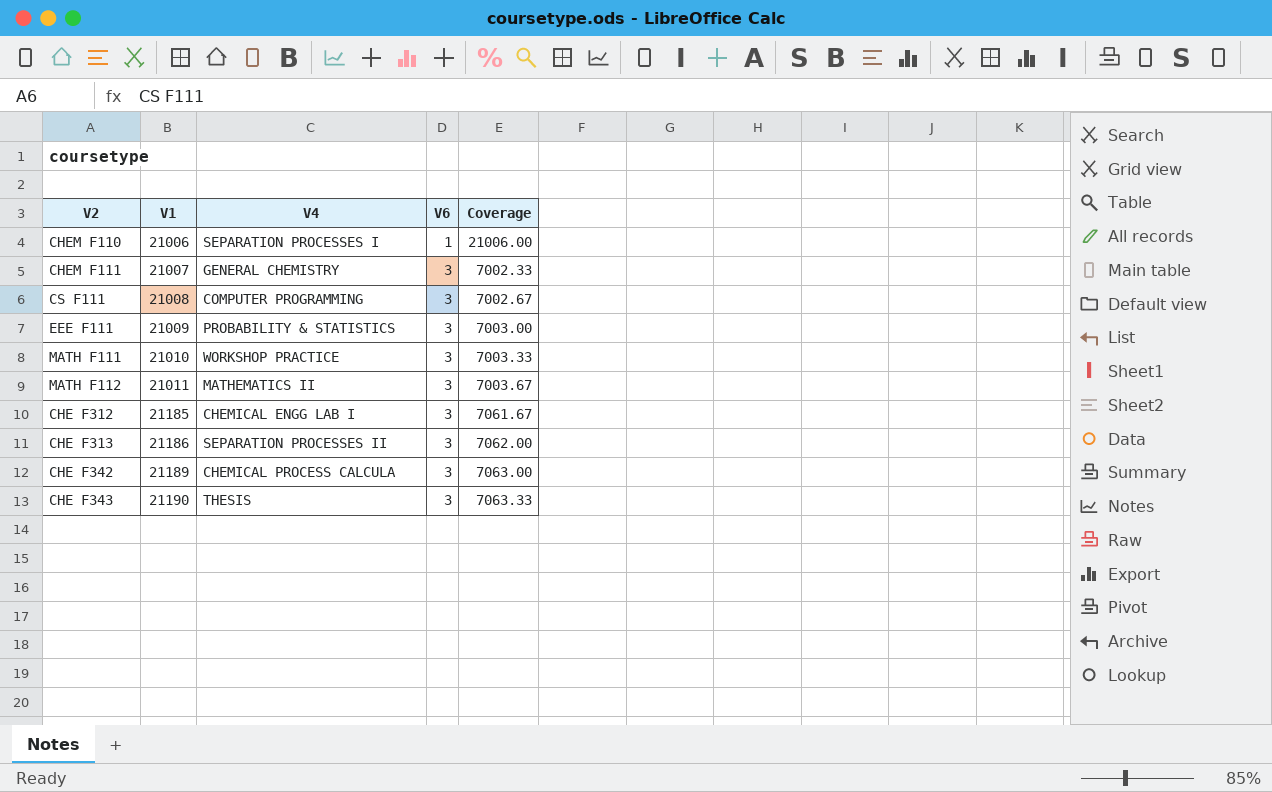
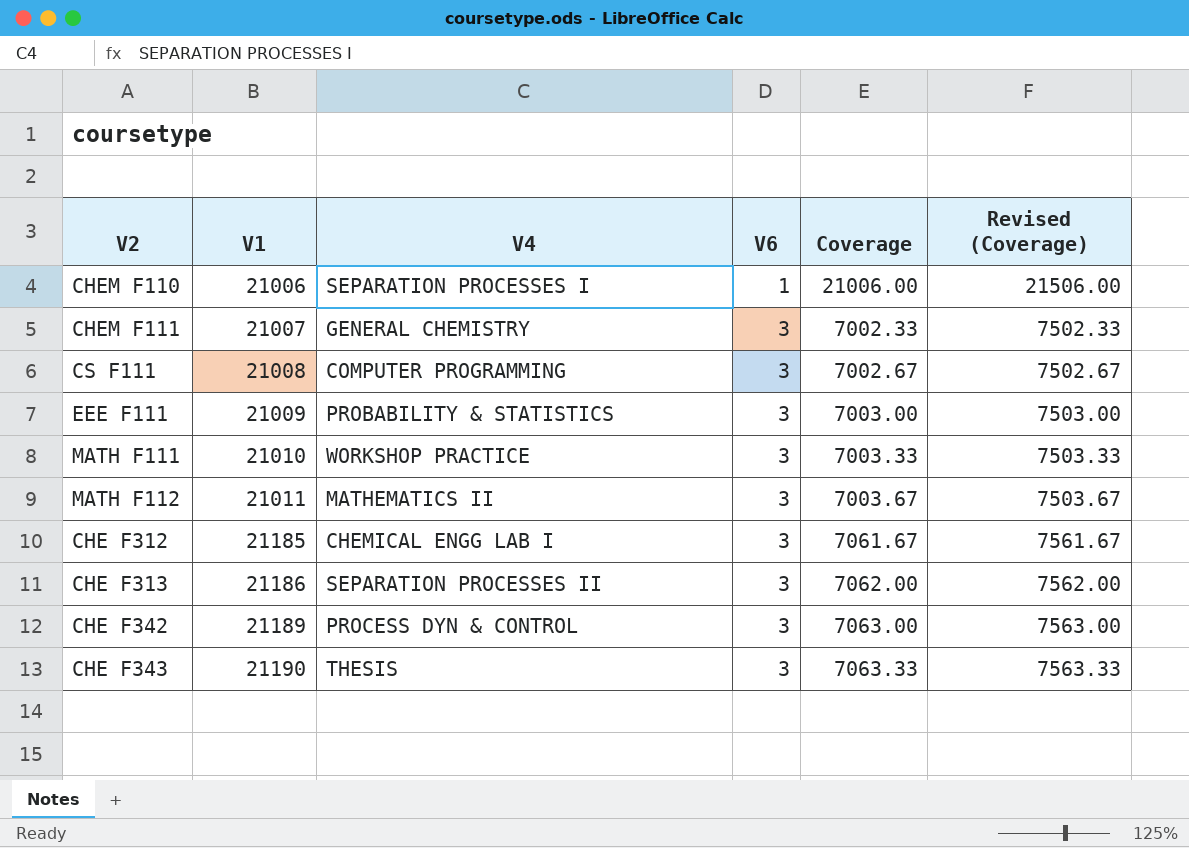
column Revised (Coverage) | formula: none -> [Coverage] + 500
CHE F342 | V4: CHEMICAL PROCESS CALCULA -> PROCESS DYN & CONTROL

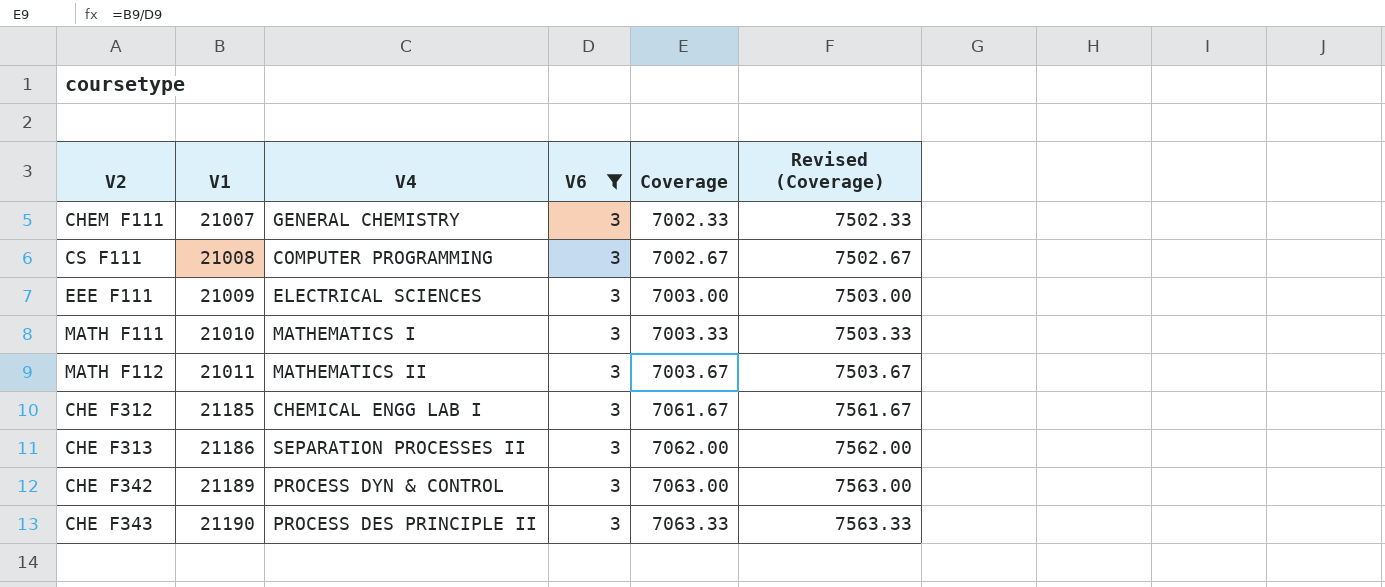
filter: none -> V6 = 3
EEE F111 | V4: PROBABILITY & STATISTICS -> ELECTRICAL SCIENCES
MATH F111 | V4: WORKSHOP PRACTICE -> MATHEMATICS I
CHE F343 | V4: THESIS -> PROCESS DES PRINCIPLE II

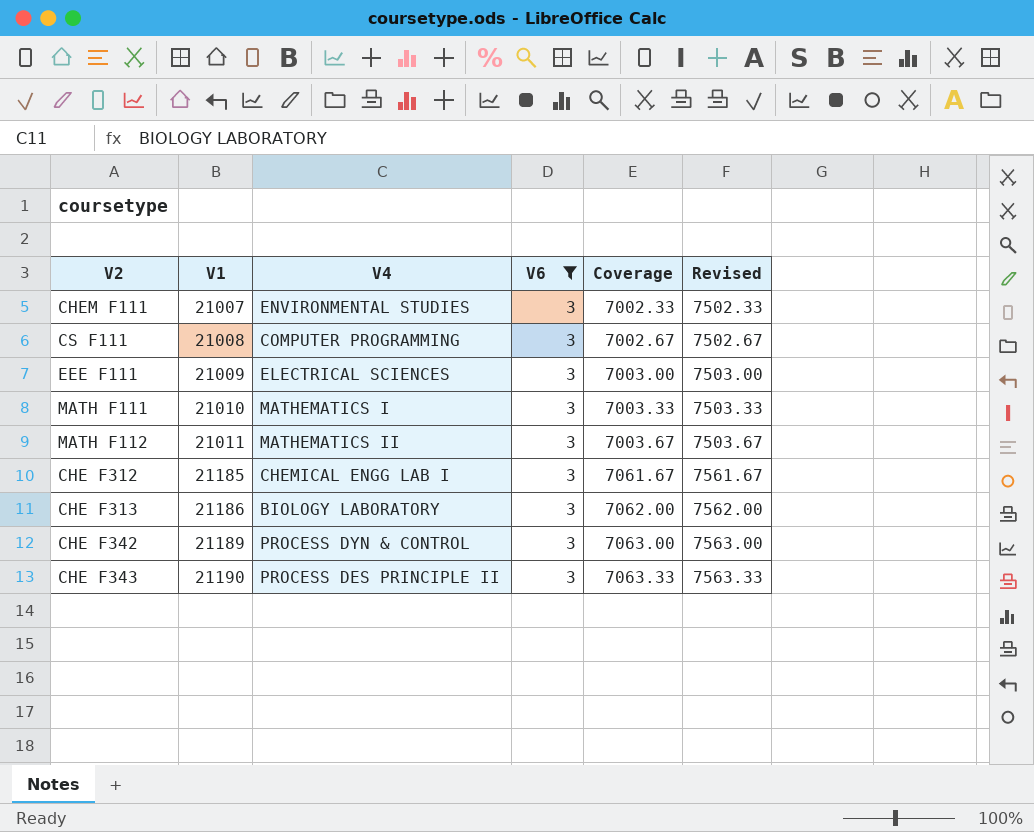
column name: Revised (Coverage) -> Revised
CHEM F111 | V4: GENERAL CHEMISTRY -> ENVIRONMENTAL STUDIES
CHE F313 | V4: SEPARATION PROCESSES II -> BIOLOGY LABORATORY

